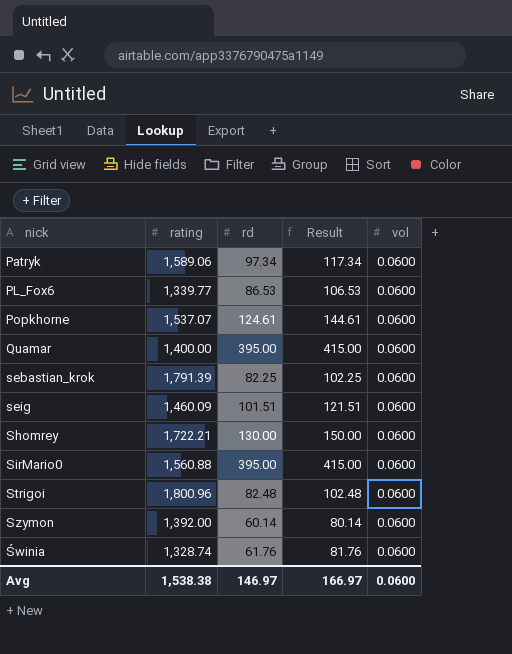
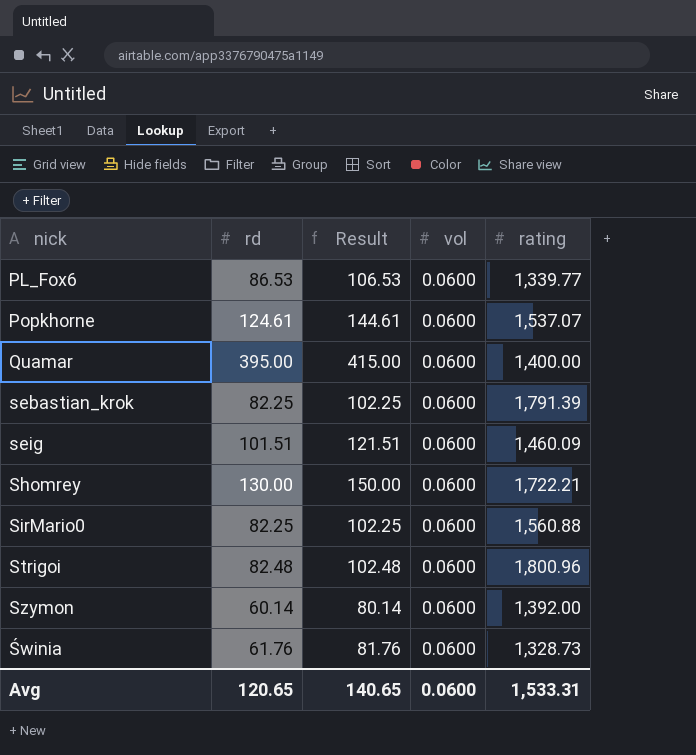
column rating | position: 2 -> 5
row Patryk: 1,589.06 | 97.34 | 117.34 | 0.0600 -> none
SirMario0 | rd: 395.00 -> 82.25
SirMario0 | Result: 415.00 -> 102.25
Świnia | rating: 1,328.74 -> 1,328.73
Avg | rd: 146.97 -> 120.65
Avg | Result: 166.97 -> 140.65
Avg | rating: 1,538.38 -> 1,533.31

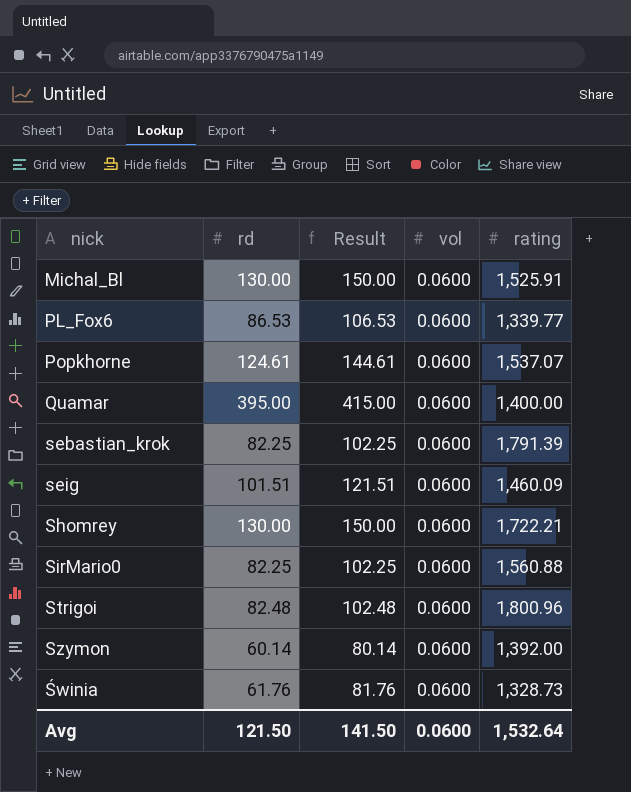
row Michal_Bl: none -> 130.00 | 150.00 | 0.0600 | 1,525.91
Avg | rd: 120.65 -> 121.50
Avg | Result: 140.65 -> 141.50
Avg | rating: 1,533.31 -> 1,532.64

